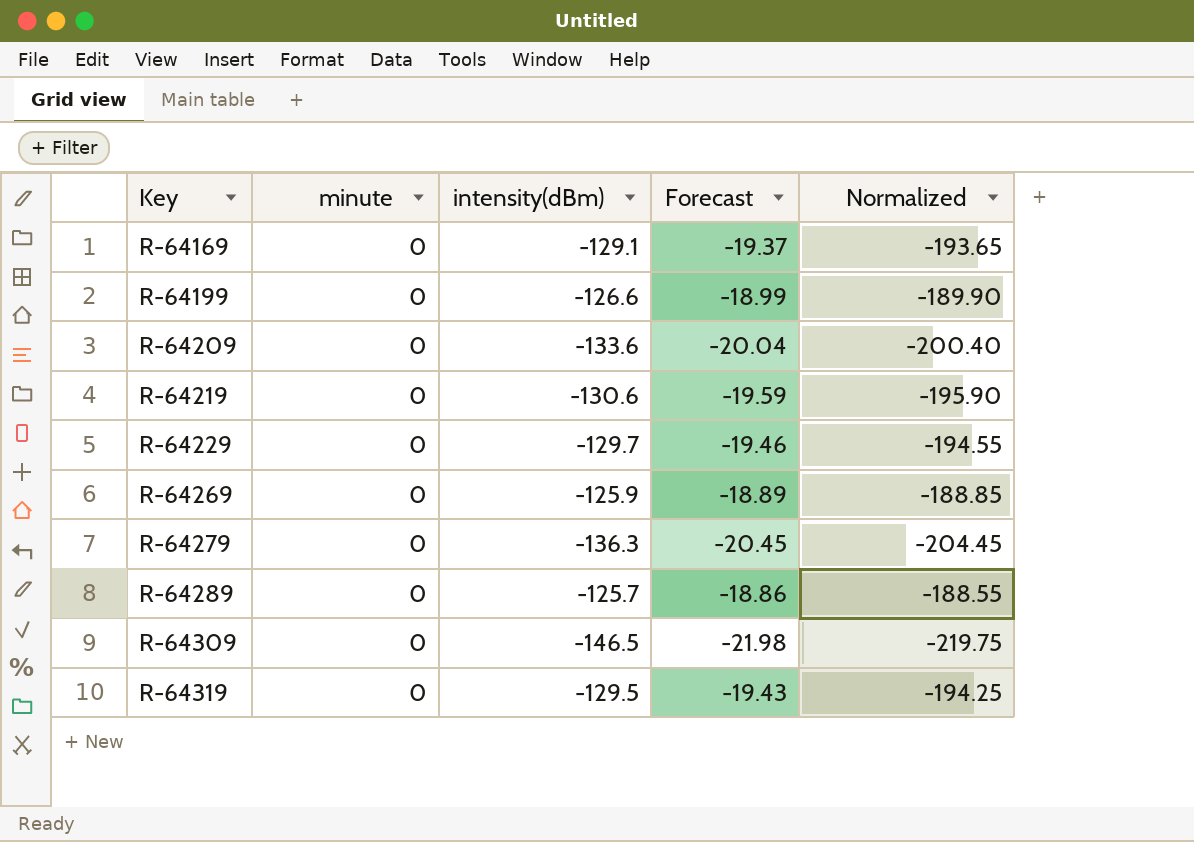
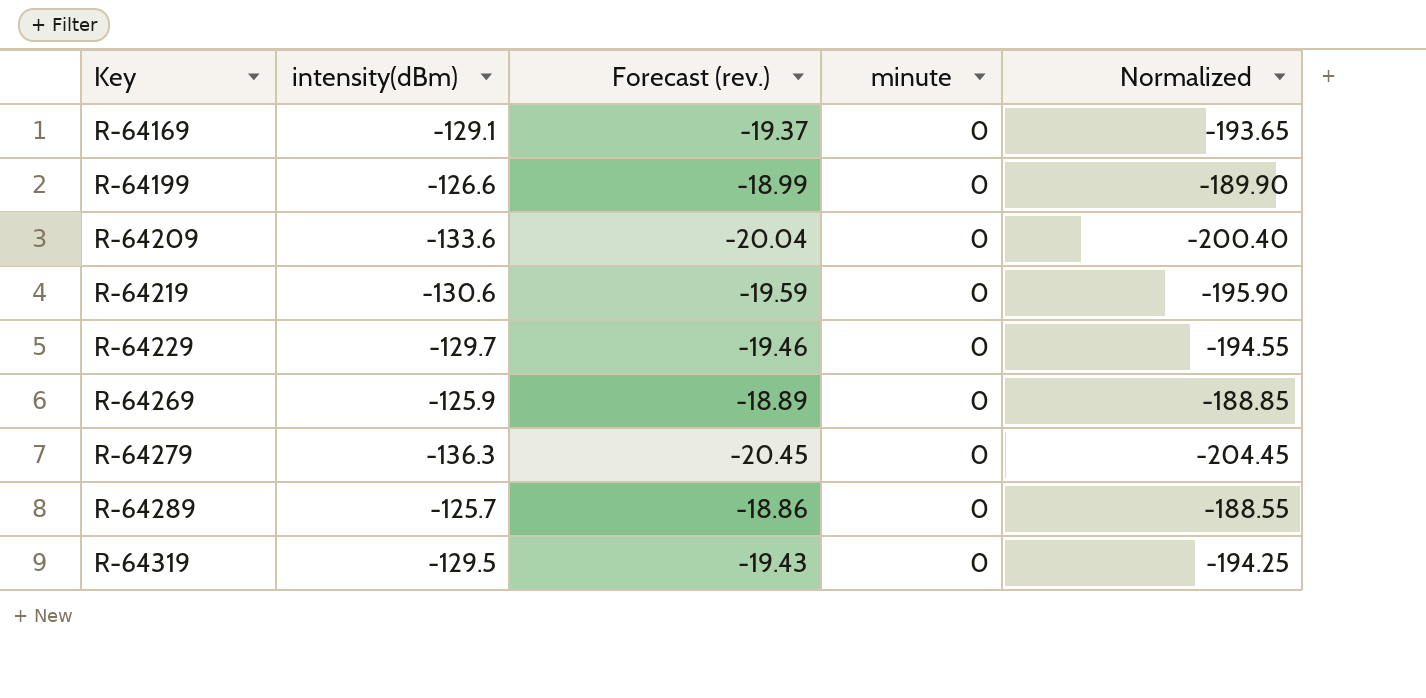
column name: Forecast -> Forecast (rev.)
column minute | position: 2 -> 4
row R-64309: 0 | -146.5 | -21.98 | -219.75 -> none

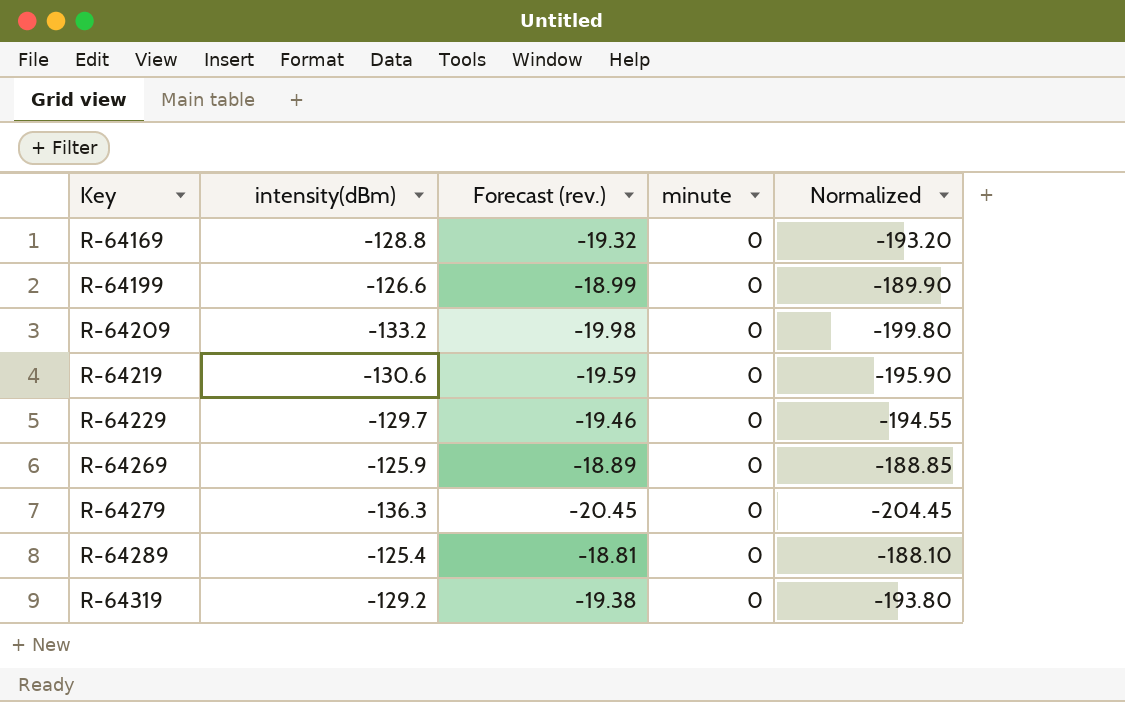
R-64169 | intensity(dBm): -129.1 -> -128.8
R-64169 | Forecast (rev.): -19.37 -> -19.32
R-64169 | Normalized: -193.65 -> -193.20
R-64209 | intensity(dBm): -133.6 -> -133.2
R-64209 | Forecast (rev.): -20.04 -> -19.98
R-64209 | Normalized: -200.40 -> -199.80
R-64289 | intensity(dBm): -125.7 -> -125.4
R-64289 | Forecast (rev.): -18.86 -> -18.81
R-64289 | Normalized: -188.55 -> -188.10
R-64319 | intensity(dBm): -129.5 -> -129.2
R-64319 | Forecast (rev.): -19.43 -> -19.38
R-64319 | Normalized: -194.25 -> -193.80

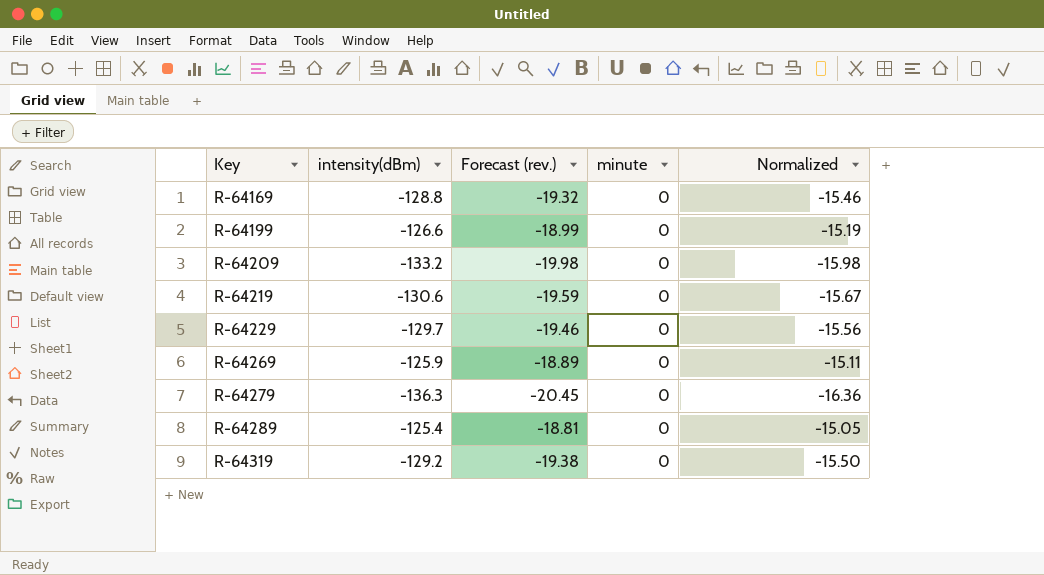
column Normalized | formula: [intensity(dBm)] * 1.5 -> [intensity(dBm)] * 0.12

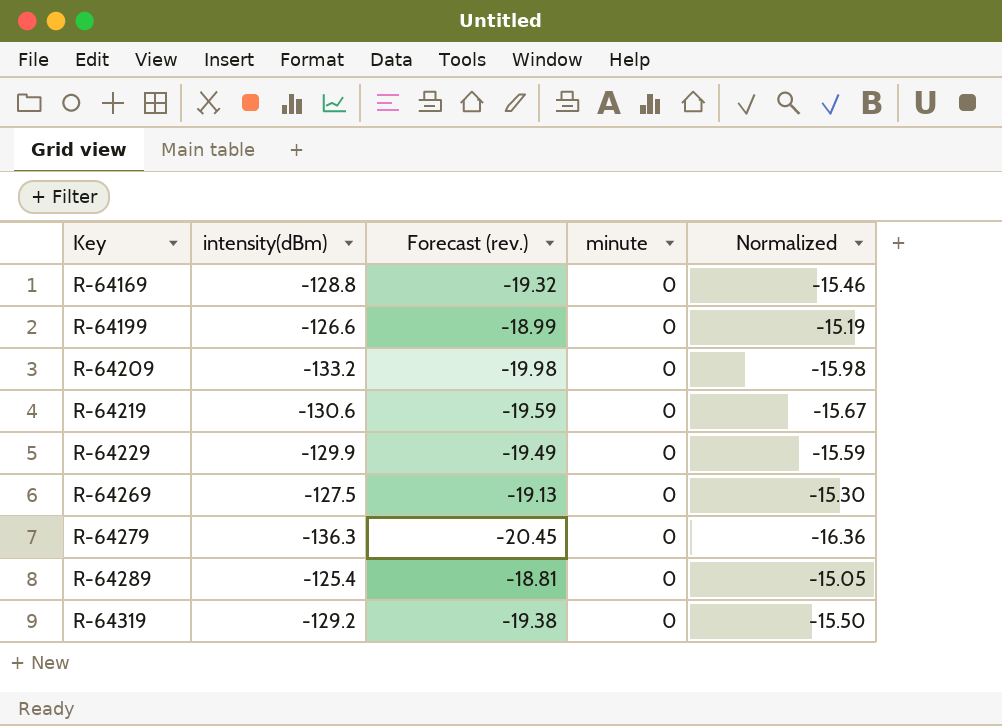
R-64229 | intensity(dBm): -129.7 -> -129.9
R-64229 | Forecast (rev.): -19.46 -> -19.49
R-64229 | Normalized: -15.56 -> -15.59
R-64269 | intensity(dBm): -125.9 -> -127.5
R-64269 | Forecast (rev.): -18.89 -> -19.13
R-64269 | Normalized: -15.11 -> -15.30

